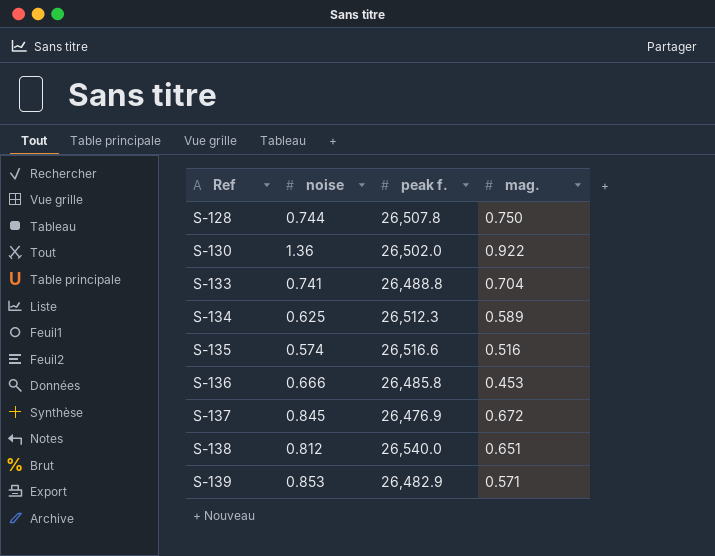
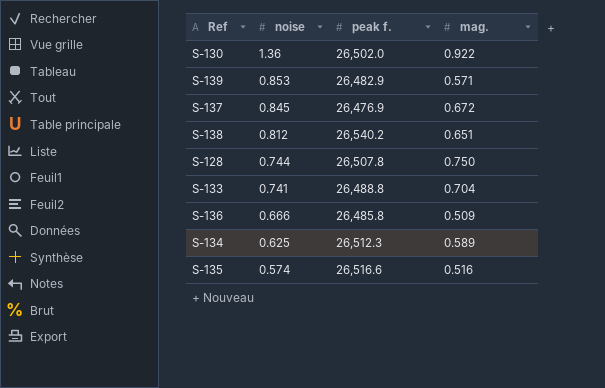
row order: Ref ascending -> noise descending
S-138 | peak f.: 26,540.0 -> 26,540.2
S-136 | mag.: 0.453 -> 0.509

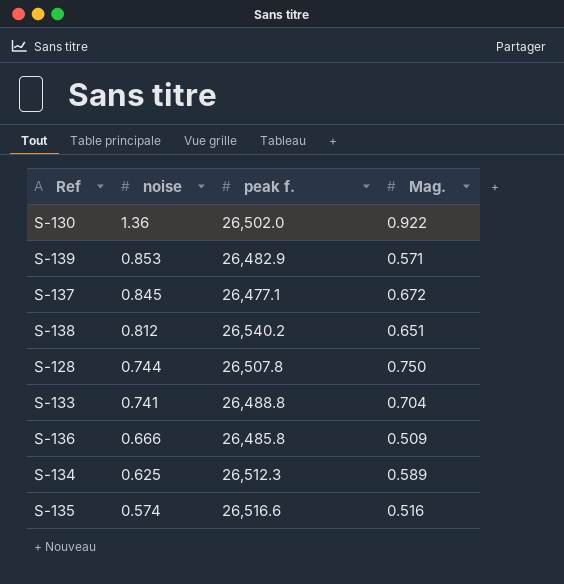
column name: mag. -> Mag.
S-137 | peak f.: 26,476.9 -> 26,477.1

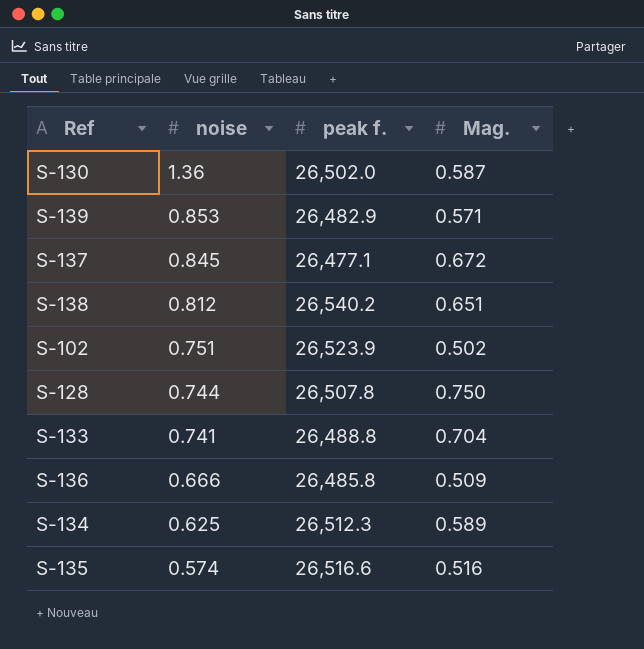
S-130 | Mag.: 0.922 -> 0.587
row S-102: none -> 0.751 | 26,523.9 | 0.502

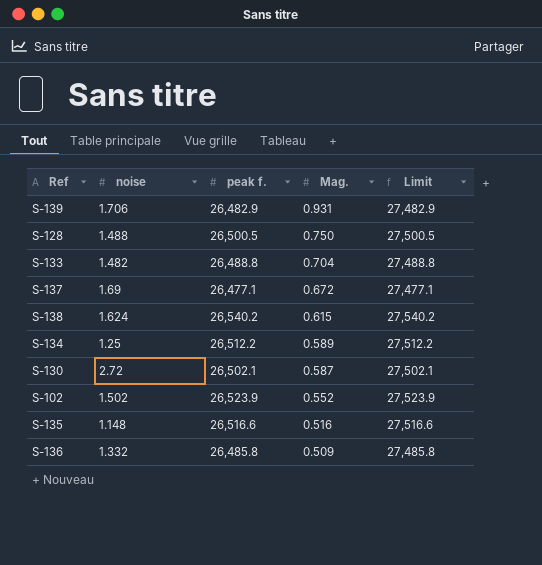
row order: noise descending -> Mag. descending
column Limit | formula: none -> [peak f.] + 1000
S-139 | noise: 0.853 -> 1.706
S-139 | Mag.: 0.571 -> 0.931
S-128 | noise: 0.744 -> 1.488
S-128 | peak f.: 26,507.8 -> 26,500.5
S-133 | noise: 0.741 -> 1.482
S-137 | noise: 0.845 -> 1.69
S-138 | noise: 0.812 -> 1.624
S-138 | Mag.: 0.651 -> 0.615
S-134 | noise: 0.625 -> 1.25
S-134 | peak f.: 26,512.3 -> 26,512.2
S-130 | noise: 1.36 -> 2.72
S-130 | peak f.: 26,502.0 -> 26,502.1
S-102 | noise: 0.751 -> 1.502
S-102 | Mag.: 0.502 -> 0.552
S-135 | noise: 0.574 -> 1.148
S-136 | noise: 0.666 -> 1.332

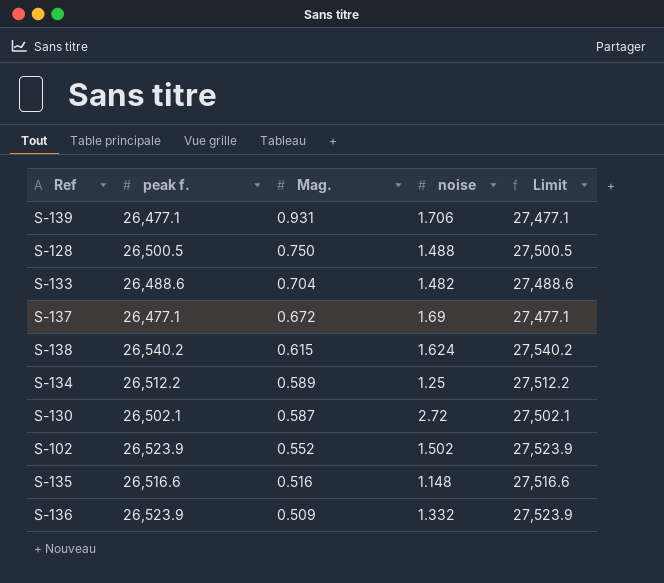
column noise | position: 2 -> 4
S-139 | peak f.: 26,482.9 -> 26,477.1
S-139 | Limit: 27,482.9 -> 27,477.1
S-133 | peak f.: 26,488.8 -> 26,488.6
S-133 | Limit: 27,488.8 -> 27,488.6
S-136 | peak f.: 26,485.8 -> 26,523.9
S-136 | Limit: 27,485.8 -> 27,523.9

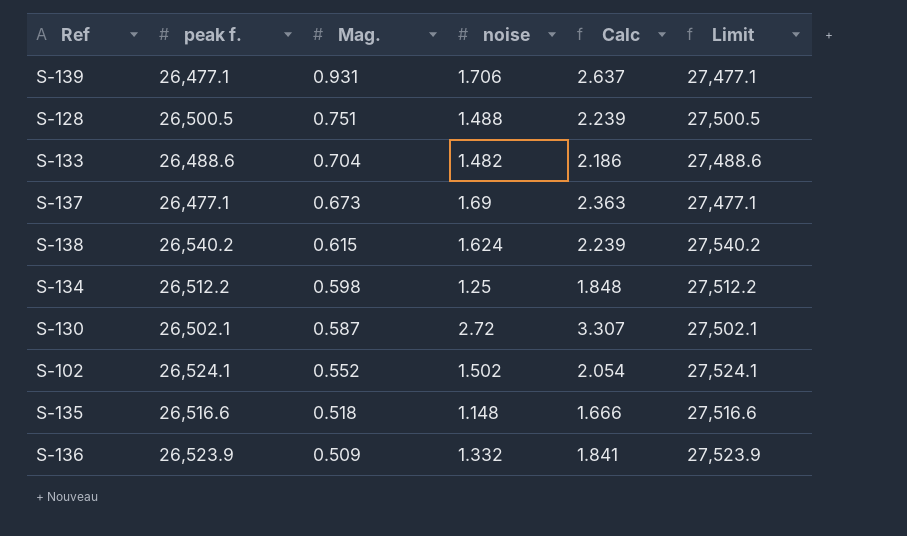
column Calc | formula: none -> [Mag.] + [noise]
S-128 | Mag.: 0.750 -> 0.751
S-137 | Mag.: 0.672 -> 0.673
S-134 | Mag.: 0.589 -> 0.598
S-102 | peak f.: 26,523.9 -> 26,524.1
S-102 | Limit: 27,523.9 -> 27,524.1
S-135 | Mag.: 0.516 -> 0.518

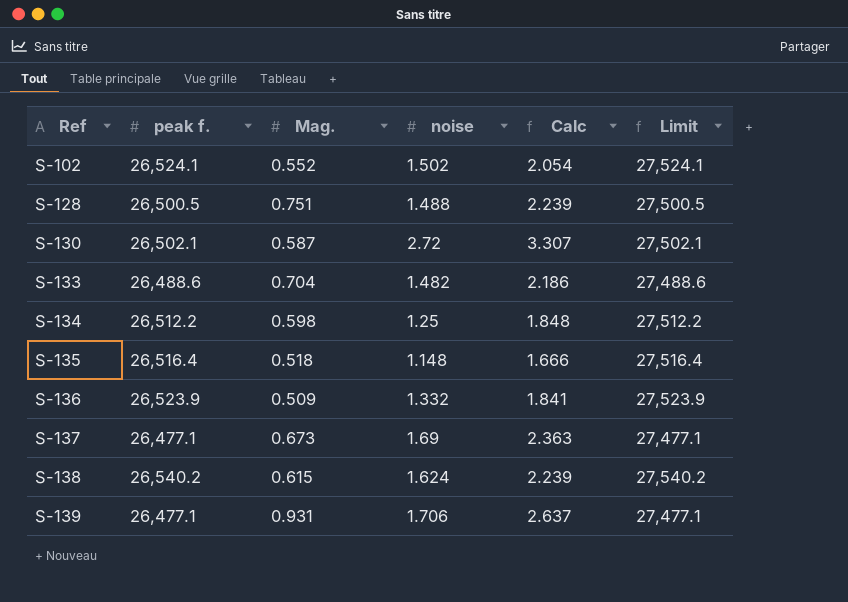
row order: Mag. descending -> Ref ascending
S-135 | peak f.: 26,516.6 -> 26,516.4
S-135 | Limit: 27,516.6 -> 27,516.4

